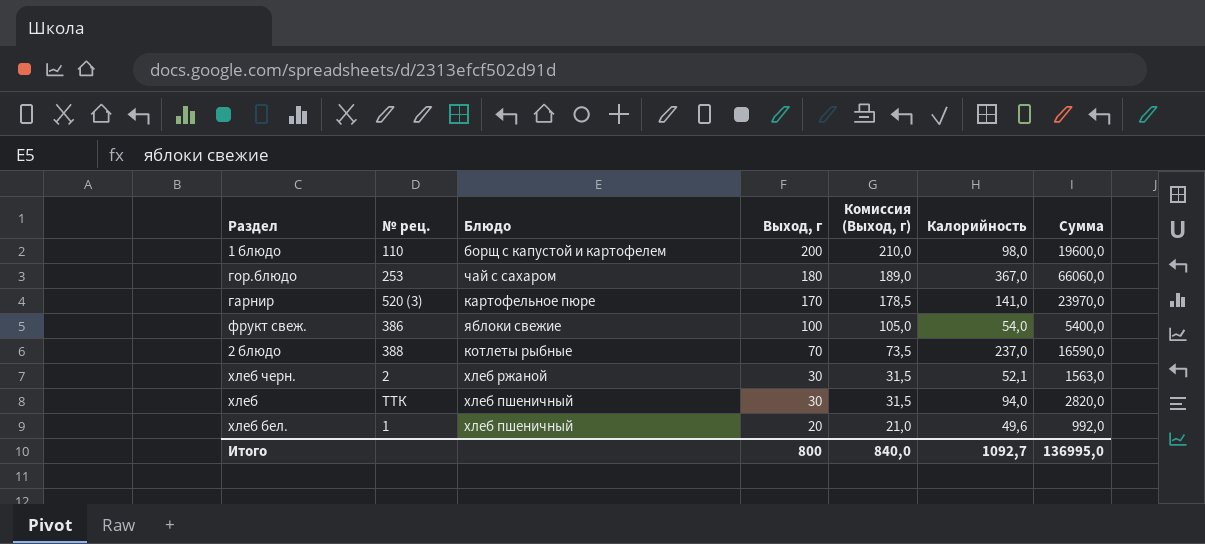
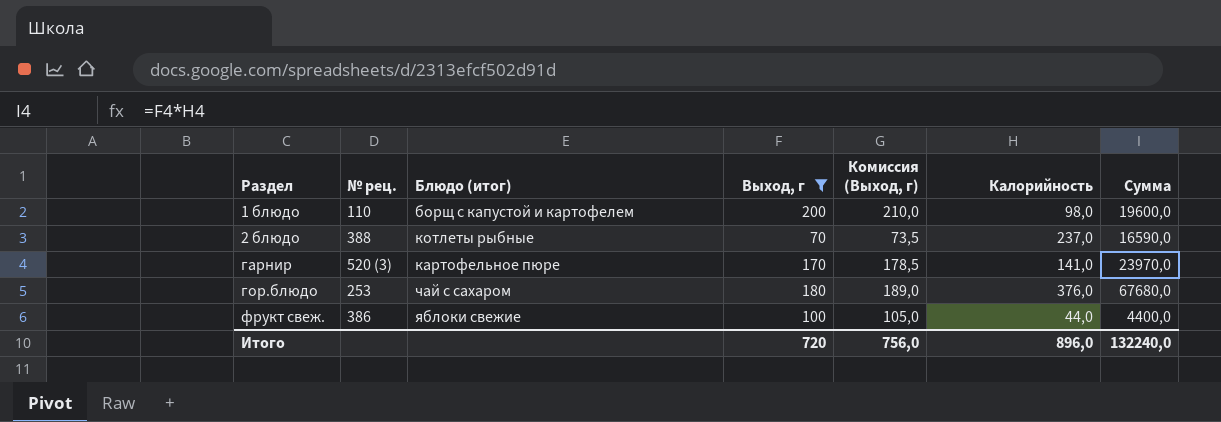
filter: none -> Выход, г >= 70
row order: Выход, г descending -> Раздел ascending
column name: Блюдо -> Блюдо (итог)
гор.блюдо | Калорийность: 367,0 -> 376,0
гор.блюдо | Сумма: 66060,0 -> 67680,0
фрукт свеж. | Калорийность: 54,0 -> 44,0
фрукт свеж. | Сумма: 5400,0 -> 4400,0
Итого | Выход, г: 800 -> 720
Итого | Комиссия (Выход, г): 840,0 -> 756,0
Итого | Калорийность: 1092,7 -> 896,0
Итого | Сумма: 136995,0 -> 132240,0

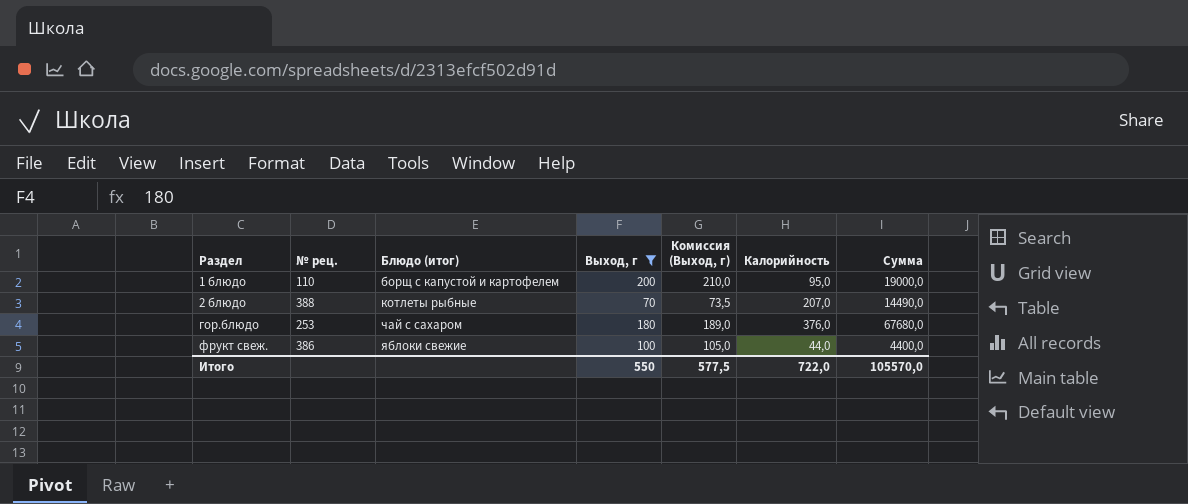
row гарнир: 520 (3) | картофельное пюре | 170 | 178,5 | 141,0 | 23970,0 -> none
1 блюдо | Калорийность: 98,0 -> 95,0
1 блюдо | Сумма: 19600,0 -> 19000,0
2 блюдо | Калорийность: 237,0 -> 207,0
2 блюдо | Сумма: 16590,0 -> 14490,0
Итого | Выход, г: 720 -> 550
Итого | Комиссия (Выход, г): 756,0 -> 577,5
Итого | Калорийность: 896,0 -> 722,0
Итого | Сумма: 132240,0 -> 105570,0

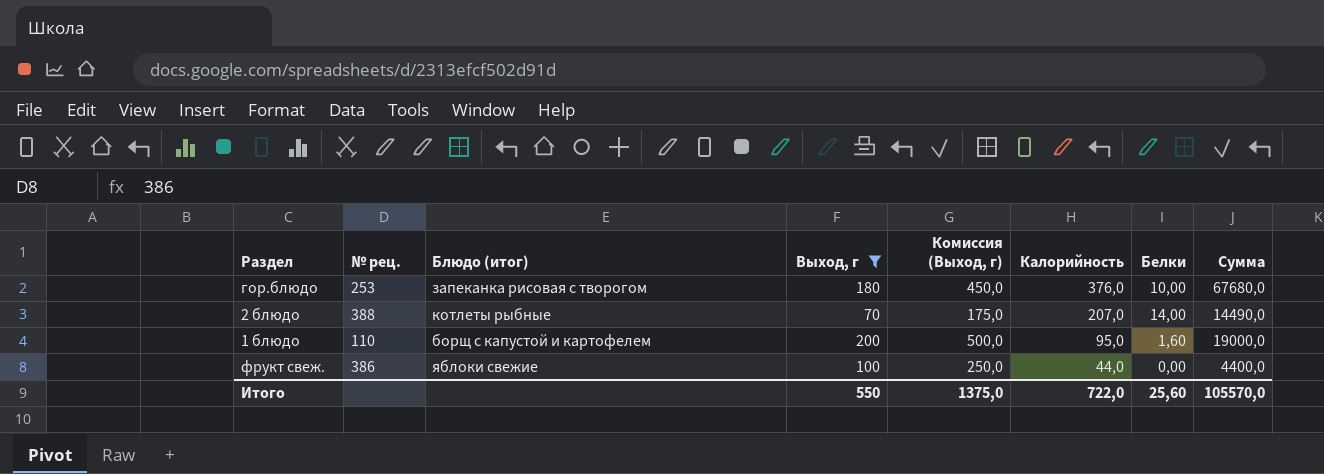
row order: Раздел ascending -> Калорийность descending
column Комиссия (Выход, г) | formula: [Выход, г] * 1,05 -> [Выход, г] * 2,5
column Белки | position: none -> 7
гор.блюдо | Блюдо (итог): чай с сахаром -> запеканка рисовая с творогом
Итого | Комиссия (Выход, г): 577,5 -> 1375,0

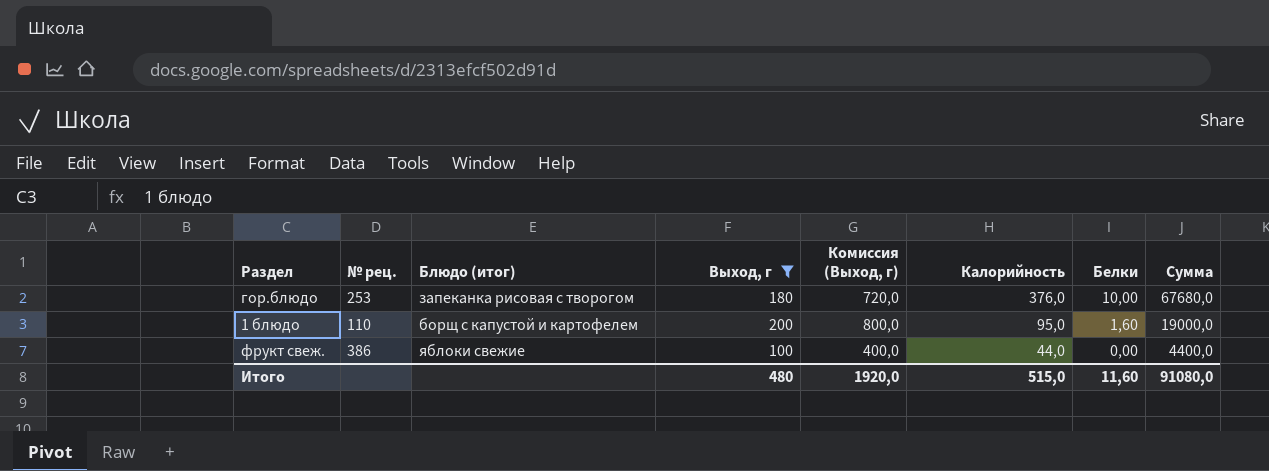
column Комиссия (Выход, г) | formula: [Выход, г] * 2,5 -> [Выход, г] * 4
row 2 блюдо: 388 | котлеты рыбные | 70 | 175,0 | 207,0 | 14,00 | 14490,0 -> none
Итого | Выход, г: 550 -> 480
Итого | Комиссия (Выход, г): 1375,0 -> 1920,0
Итого | Калорийность: 722,0 -> 515,0
Итого | Белки: 25,60 -> 11,60
Итого | Сумма: 105570,0 -> 91080,0

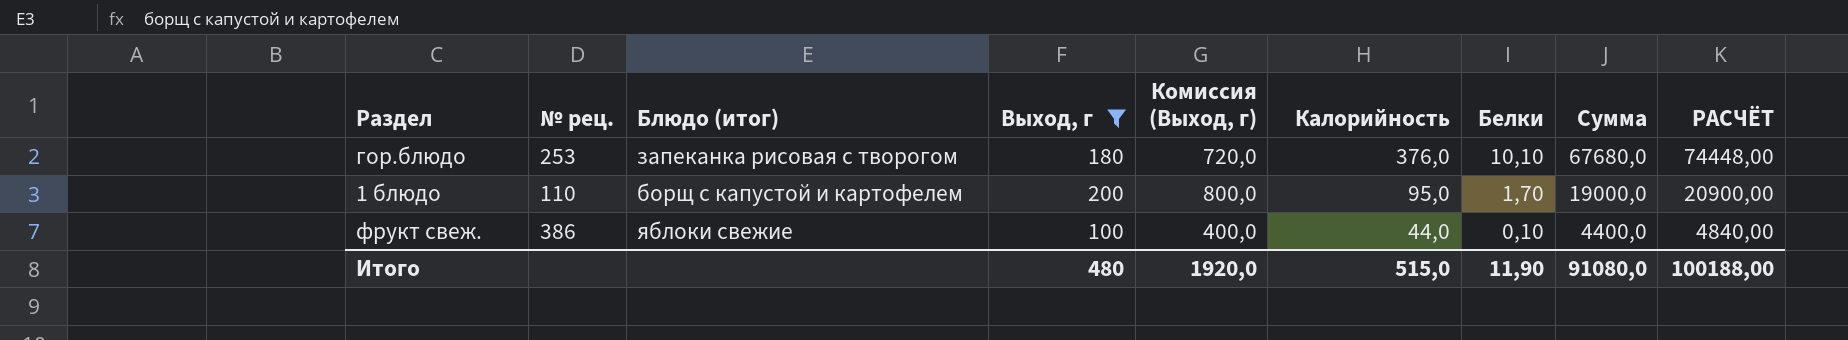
column РАСЧЁТ | formula: none -> [Сумма] * 1,1
гор.блюдо | Белки: 10,00 -> 10,10
1 блюдо | Белки: 1,60 -> 1,70
фрукт свеж. | Белки: 0,00 -> 0,10
Итого | Белки: 11,60 -> 11,90

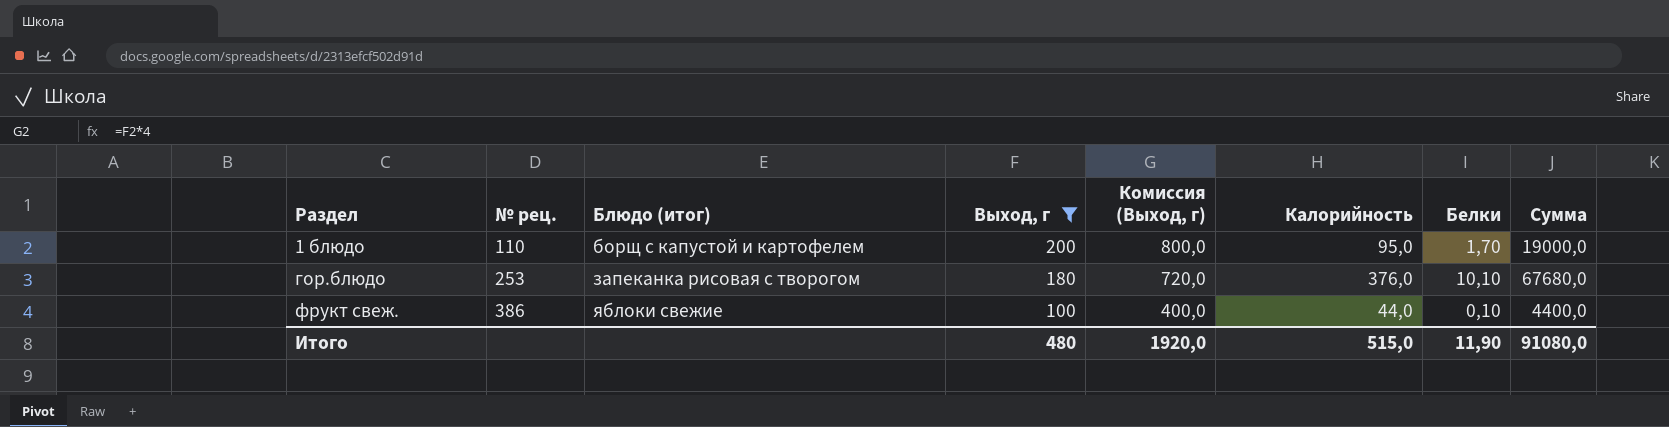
row order: Калорийность descending -> Раздел ascending
column РАСЧЁТ | formula: [Сумма] * 1,1 -> none

